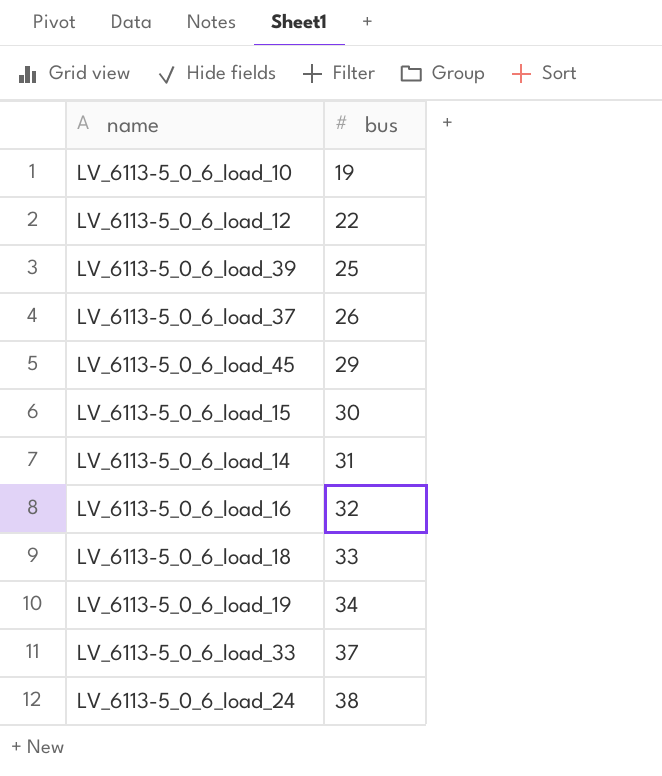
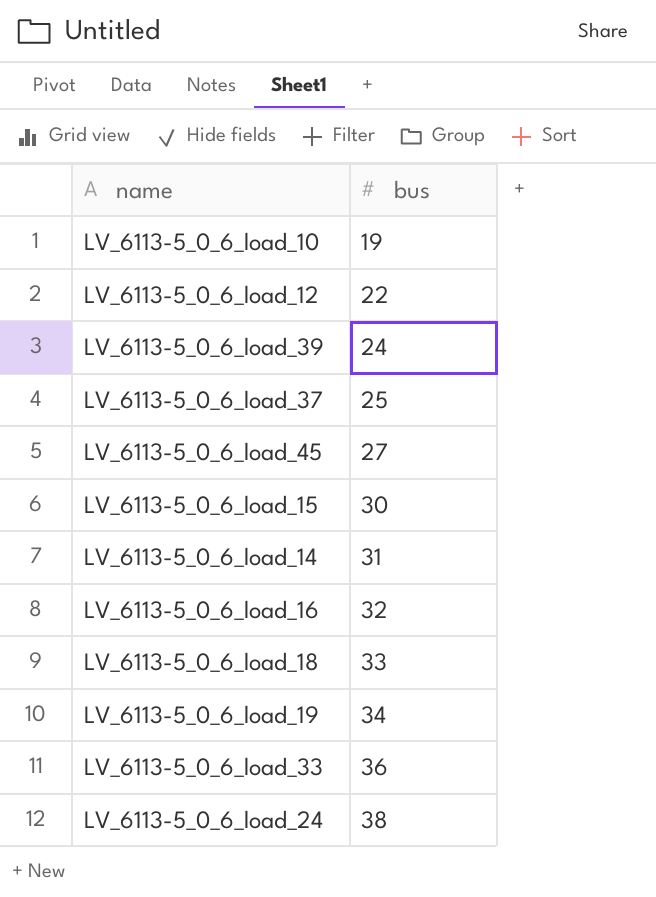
LV_6113-5_0_6_load_39 | bus: 25 -> 24
LV_6113-5_0_6_load_37 | bus: 26 -> 25
LV_6113-5_0_6_load_45 | bus: 29 -> 27
LV_6113-5_0_6_load_33 | bus: 37 -> 36

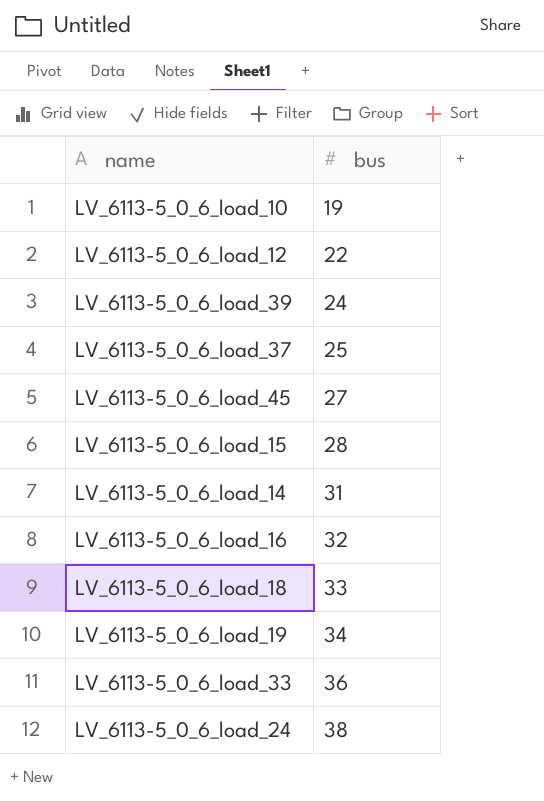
LV_6113-5_0_6_load_15 | bus: 30 -> 28

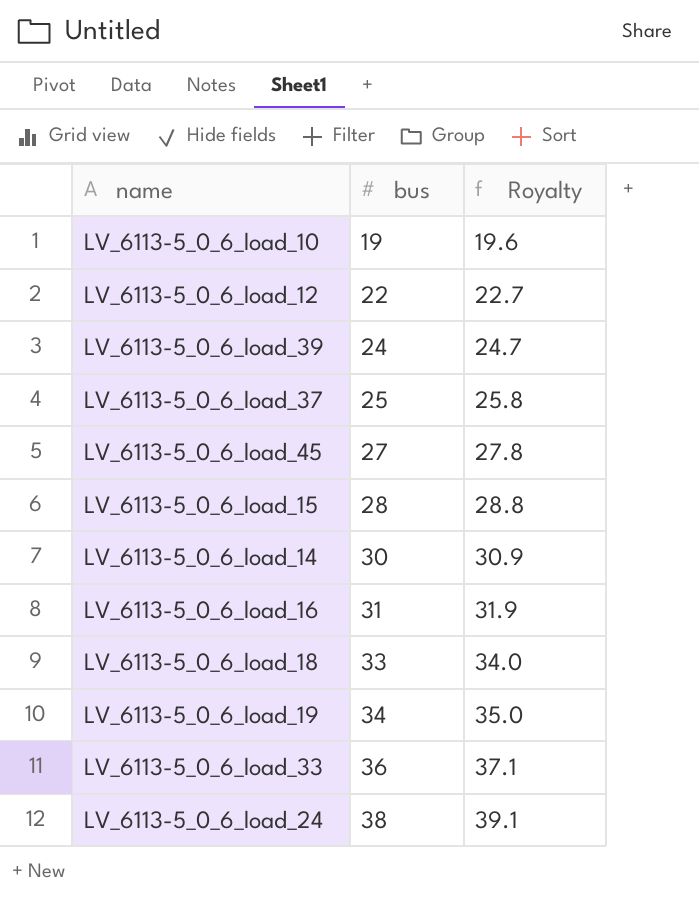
column Royalty | formula: none -> [bus] * 1.03
LV_6113-5_0_6_load_14 | bus: 31 -> 30
LV_6113-5_0_6_load_16 | bus: 32 -> 31

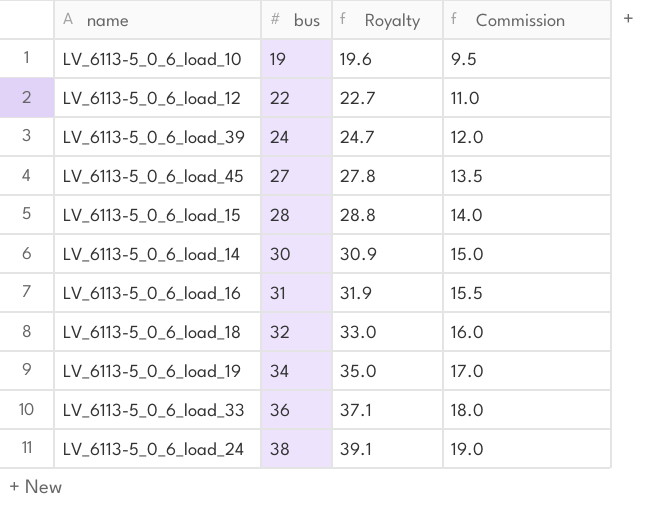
column Commission | formula: none -> [bus] * 0.5
row LV_6113-5_0_6_load_37: 25 | 25.8 -> none
LV_6113-5_0_6_load_18 | bus: 33 -> 32
LV_6113-5_0_6_load_18 | Royalty: 34.0 -> 33.0

